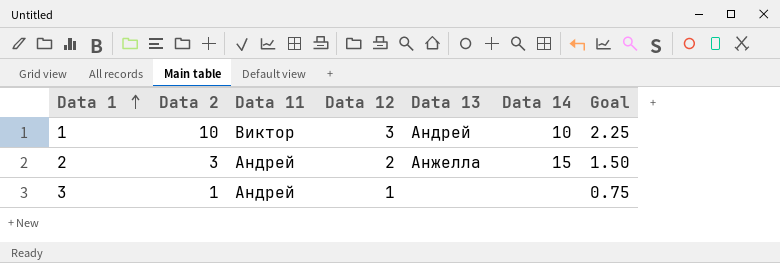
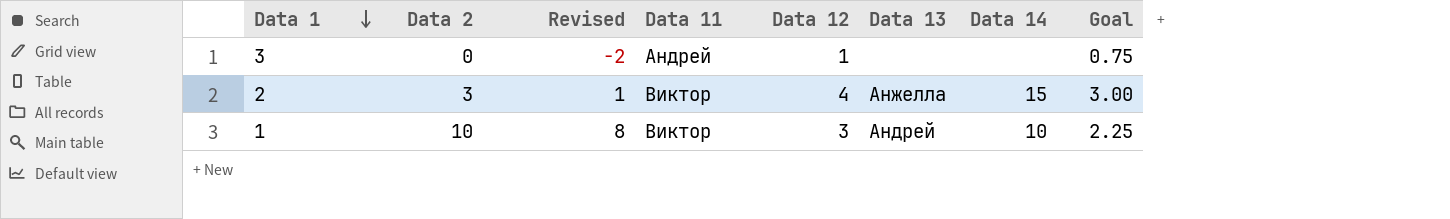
row order: Data 1 ascending -> Data 1 descending
column Revised | formula: none -> [Data 2] - 2
3 | Data 2: 1 -> 0
2 | Data 11: Андрей -> Виктор
2 | Data 12: 2 -> 4
2 | Goal: 1.50 -> 3.00

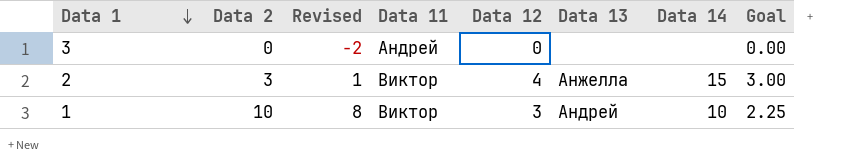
3 | Data 12: 1 -> 0
3 | Goal: 0.75 -> 0.00

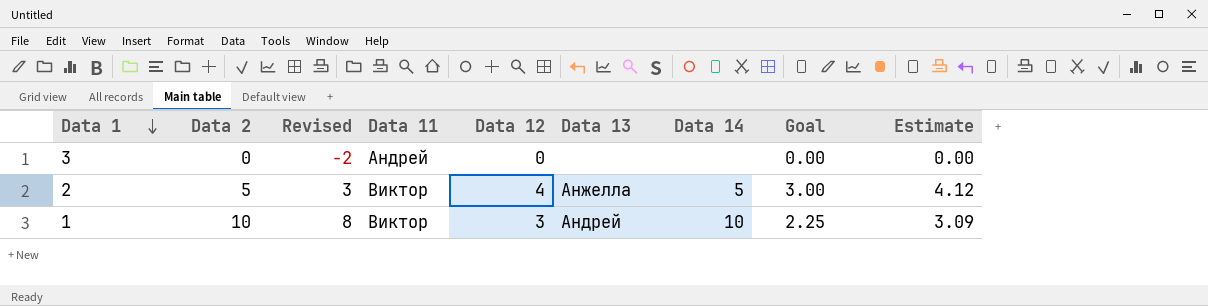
column Estimate | formula: none -> [Data 12] * 1.03
2 | Data 2: 3 -> 5
2 | Revised: 1 -> 3
2 | Data 14: 15 -> 5

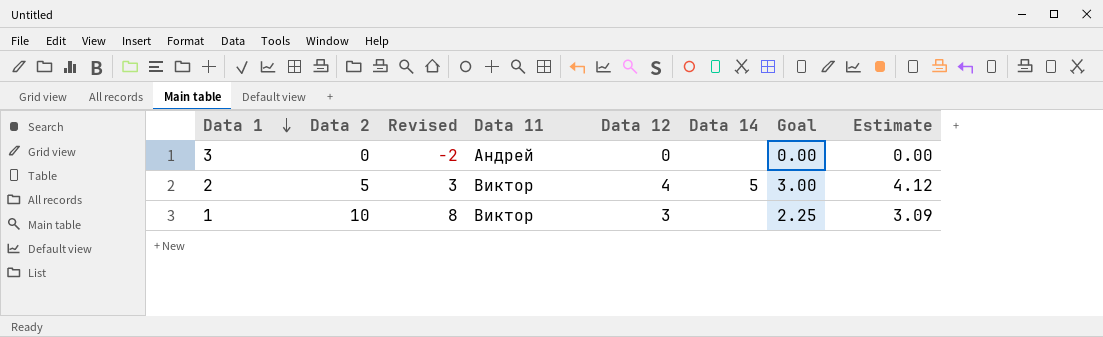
column Data 13 | position: 6 -> none
1 | Data 14: 10 -> none

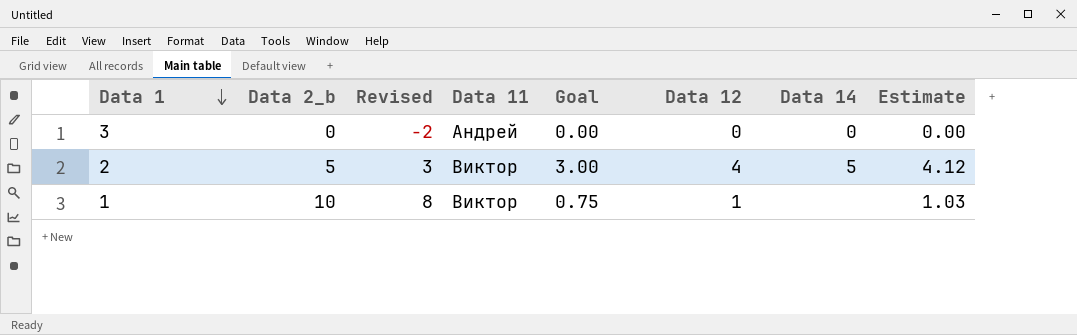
column name: Data 2 -> Data 2_b
column Goal | position: 7 -> 5
3 | Data 14: none -> 0
1 | Goal: 2.25 -> 0.75
1 | Data 12: 3 -> 1
1 | Estimate: 3.09 -> 1.03

